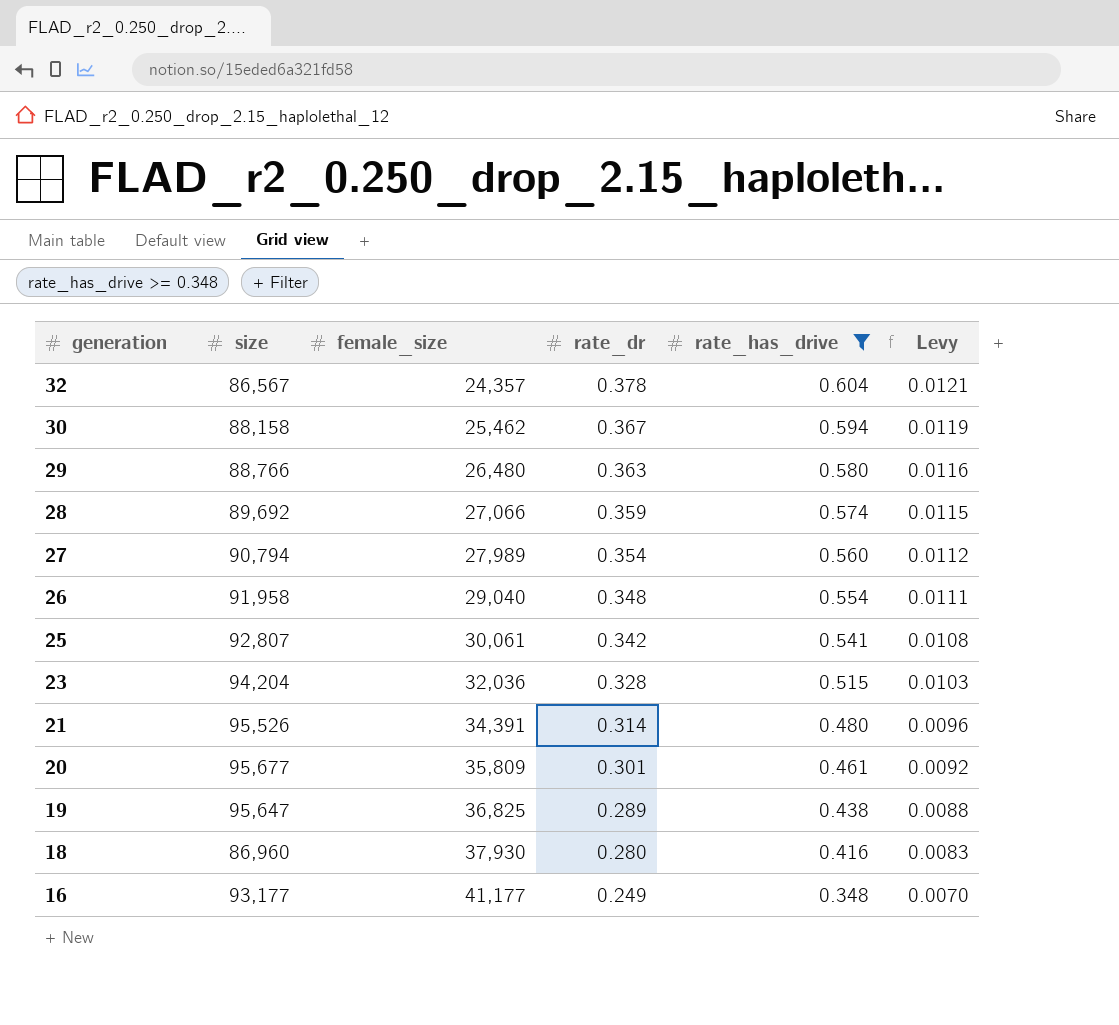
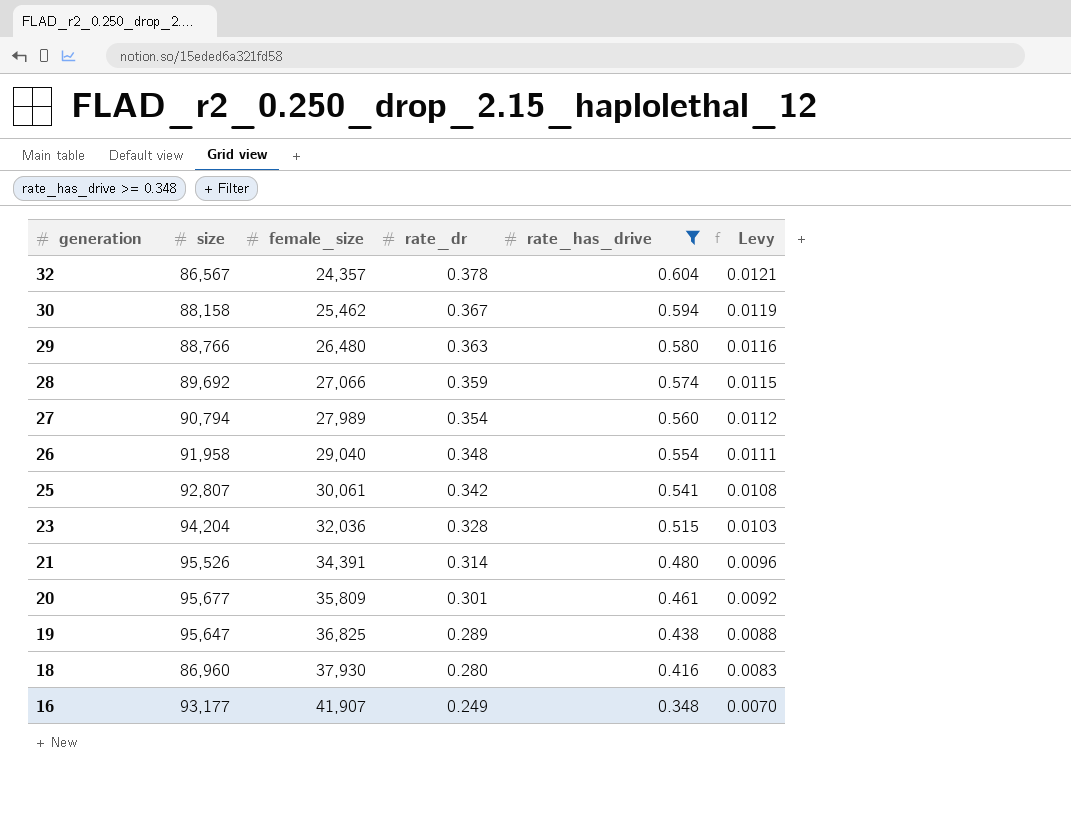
16 | female_size: 41,177 -> 41,907

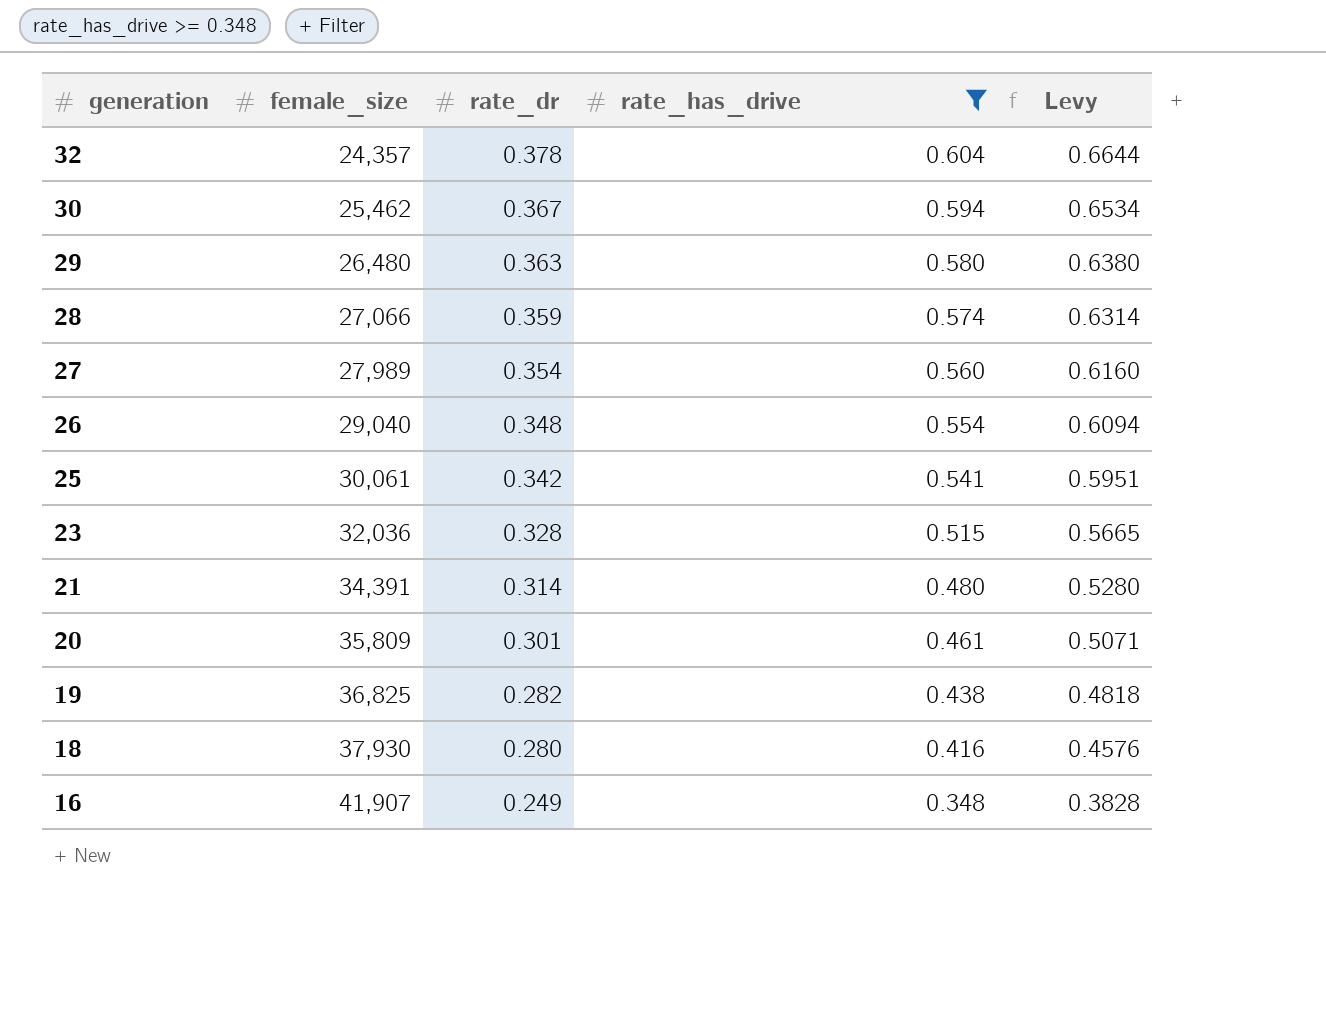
column size | position: 2 -> none
column Levy | formula: [rate_has_drive] * 0.02 -> [rate_has_drive] * 1.1
19 | rate_dr: 0.289 -> 0.282

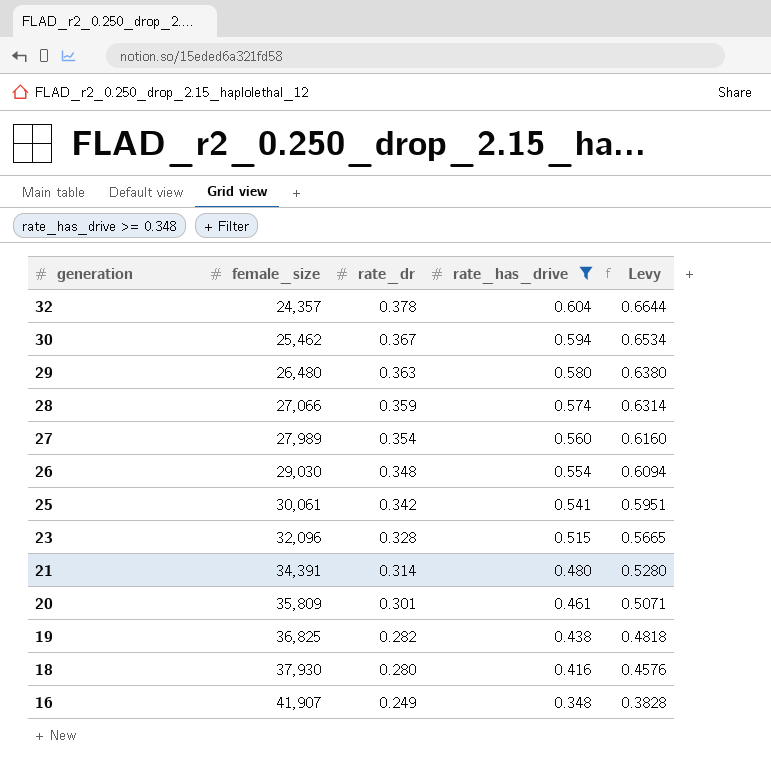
26 | female_size: 29,040 -> 29,030
23 | female_size: 32,036 -> 32,096

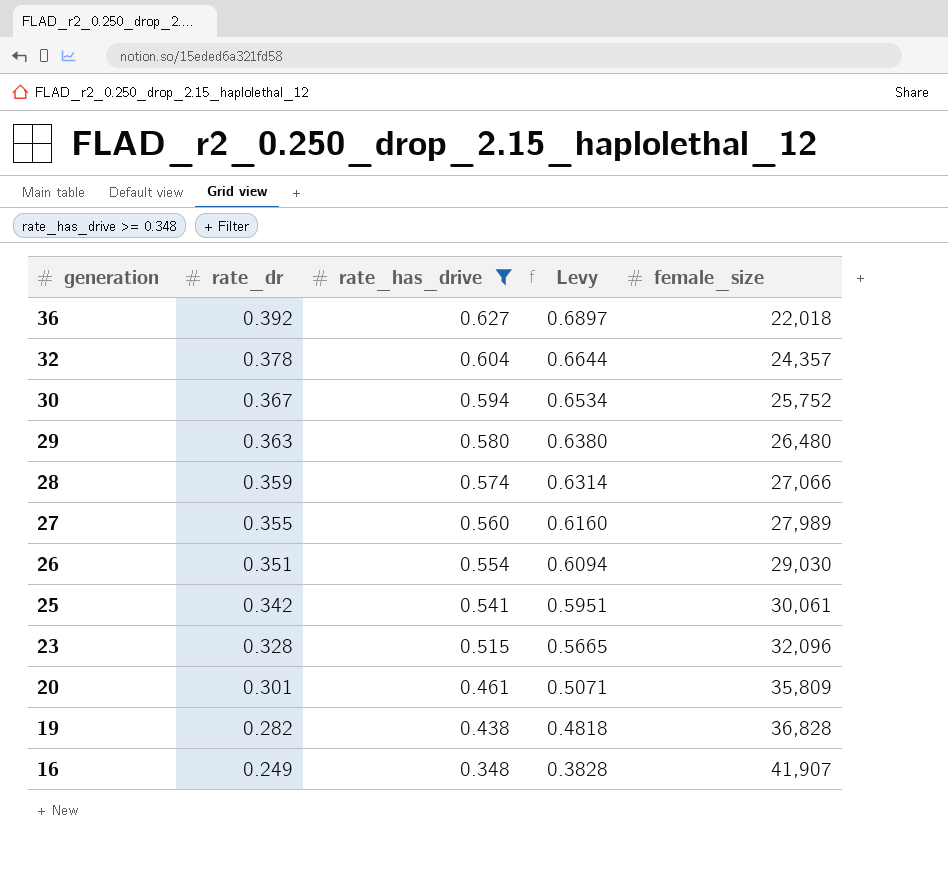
column female_size | position: 2 -> 5
row 21: 34,391 | 0.314 | 0.480 | 0.5280 -> none
row 18: 37,930 | 0.280 | 0.416 | 0.4576 -> none
row 36: none -> 0.392 | 0.627 | 0.6897 | 22,018
30 | female_size: 25,462 -> 25,752
27 | rate_dr: 0.354 -> 0.355
26 | rate_dr: 0.348 -> 0.351
19 | female_size: 36,825 -> 36,828

